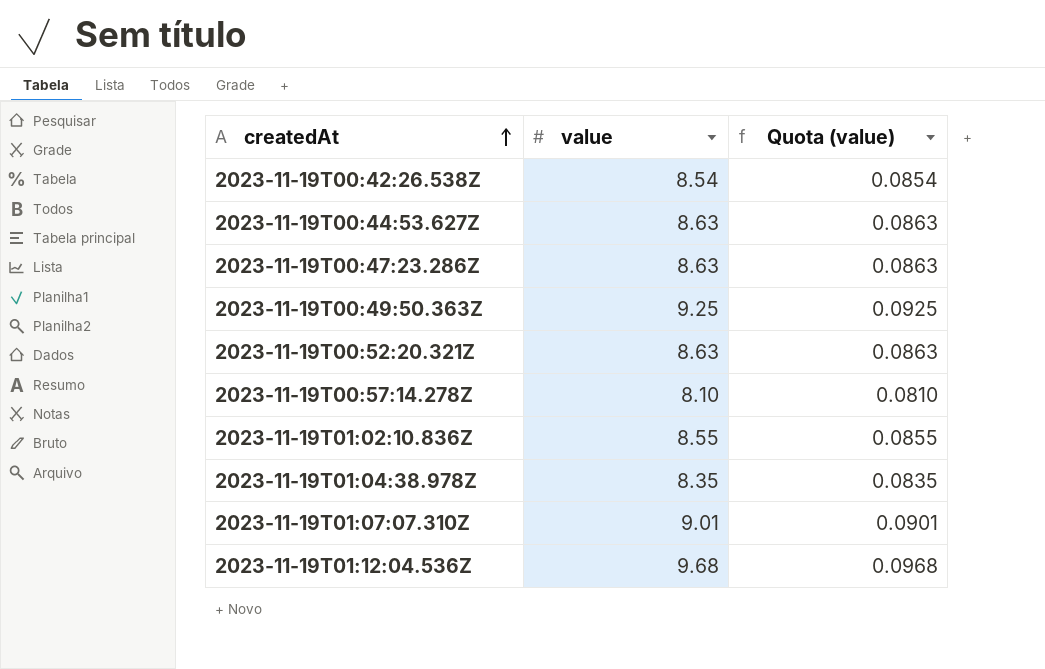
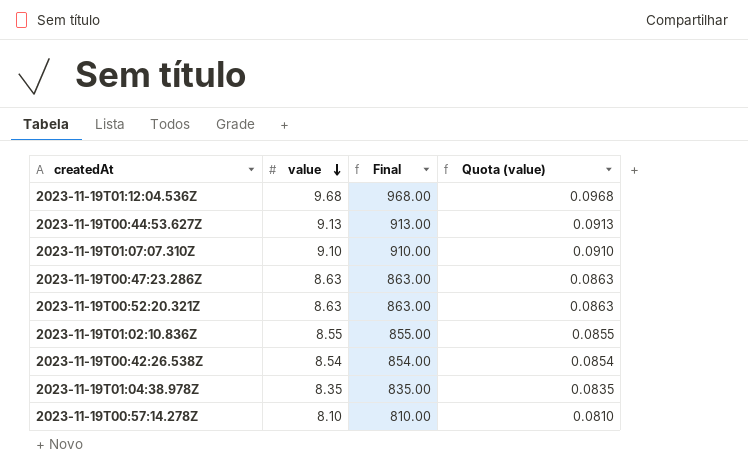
row order: createdAt ascending -> value descending
column Final | formula: none -> [value] * 100
row 2023-11-19T00:49:50.363Z: 9.25 | 0.0925 -> none
2023-11-19T00:44:53.627Z | value: 8.63 -> 9.13
2023-11-19T00:44:53.627Z | Quota (value): 0.0863 -> 0.0913
2023-11-19T01:07:07.310Z | value: 9.01 -> 9.10
2023-11-19T01:07:07.310Z | Quota (value): 0.0901 -> 0.0910

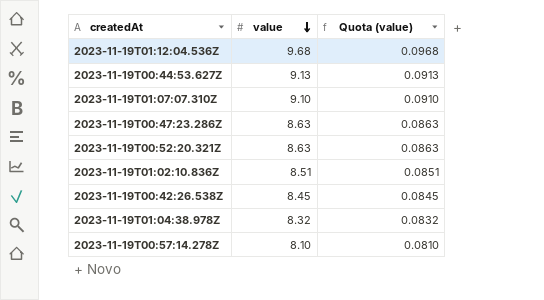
column Final | formula: [value] * 100 -> none
2023-11-19T01:02:10.836Z | value: 8.55 -> 8.51
2023-11-19T01:02:10.836Z | Quota (value): 0.0855 -> 0.0851
2023-11-19T00:42:26.538Z | value: 8.54 -> 8.45
2023-11-19T00:42:26.538Z | Quota (value): 0.0854 -> 0.0845
2023-11-19T01:04:38.978Z | value: 8.35 -> 8.32
2023-11-19T01:04:38.978Z | Quota (value): 0.0835 -> 0.0832

